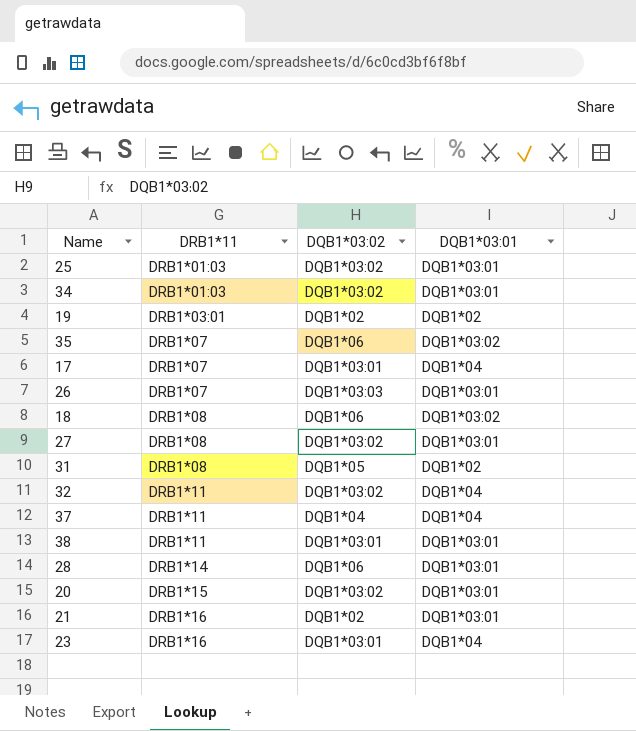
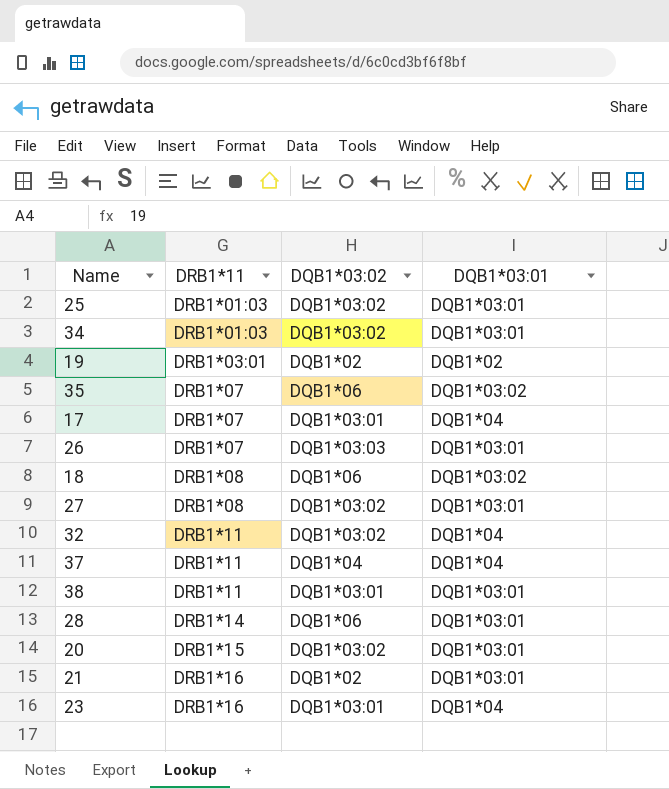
row 31: DRB1*08 | DQB1*05 | DQB1*02 -> none

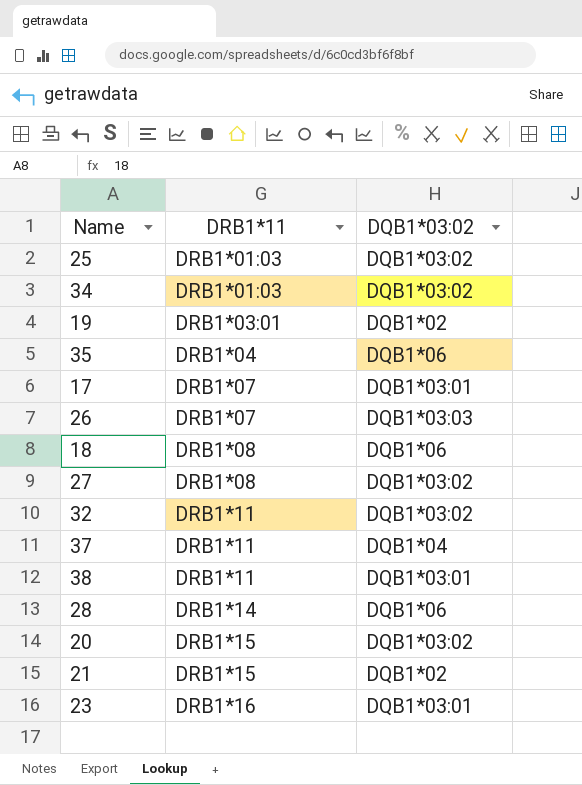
column DQB1*03:01 | position: 4 -> none
35 | DRB1*11: DRB1*07 -> DRB1*04
21 | DRB1*11: DRB1*16 -> DRB1*15

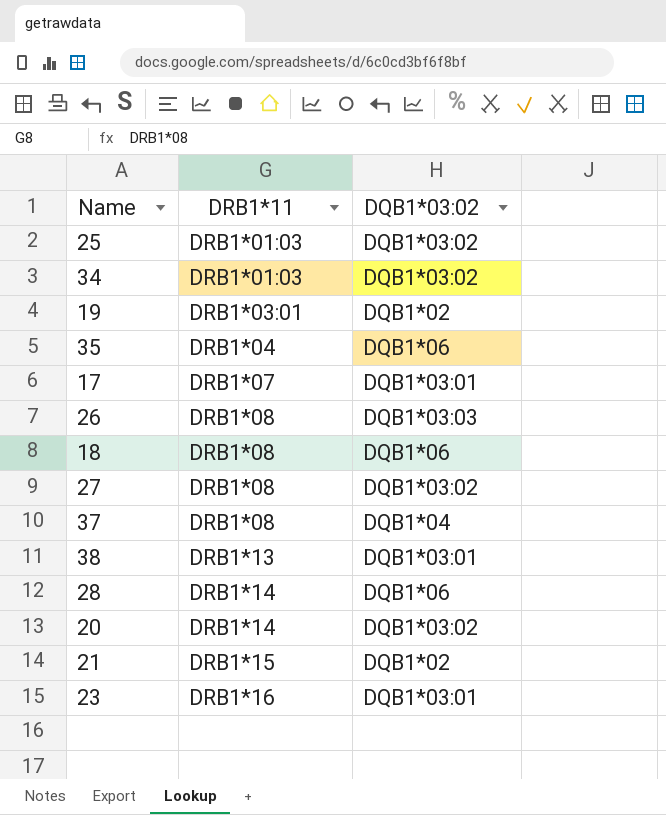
row 32: DRB1*11 | DQB1*03:02 -> none
26 | DRB1*11: DRB1*07 -> DRB1*08
37 | DRB1*11: DRB1*11 -> DRB1*08
38 | DRB1*11: DRB1*11 -> DRB1*13
20 | DRB1*11: DRB1*15 -> DRB1*14

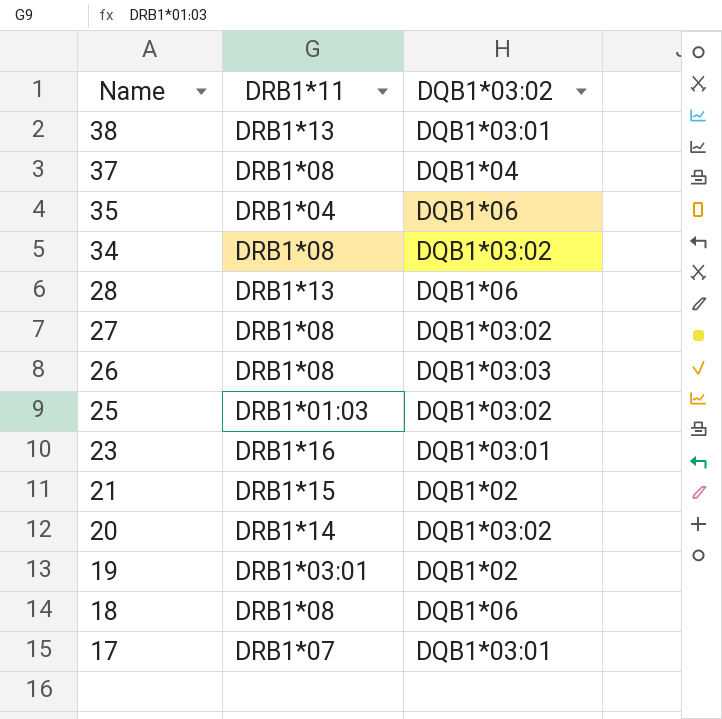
row order: DRB1*11 ascending -> Name descending
34 | DRB1*11: DRB1*01:03 -> DRB1*08
28 | DRB1*11: DRB1*14 -> DRB1*13

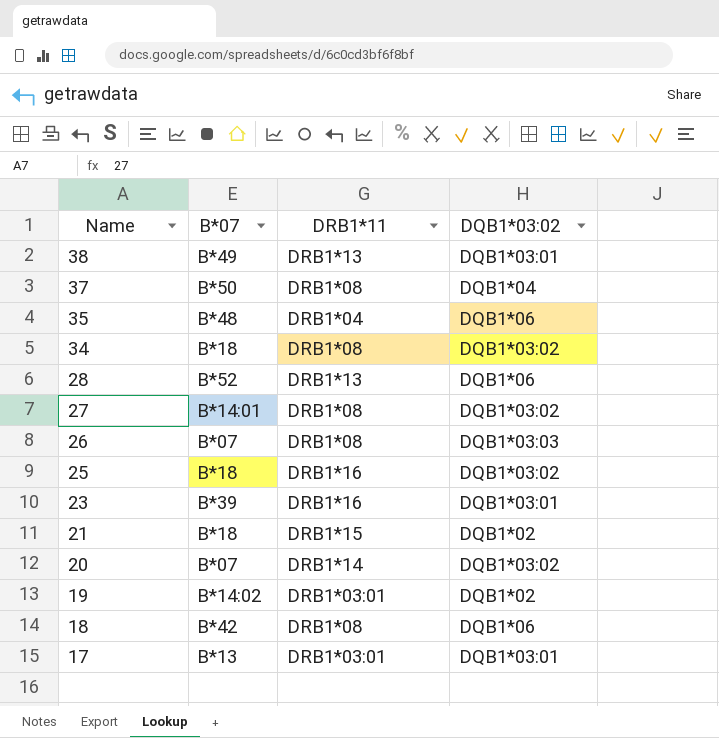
column B*07 | position: none -> 2
25 | DRB1*11: DRB1*01:03 -> DRB1*16
17 | DRB1*11: DRB1*07 -> DRB1*03:01

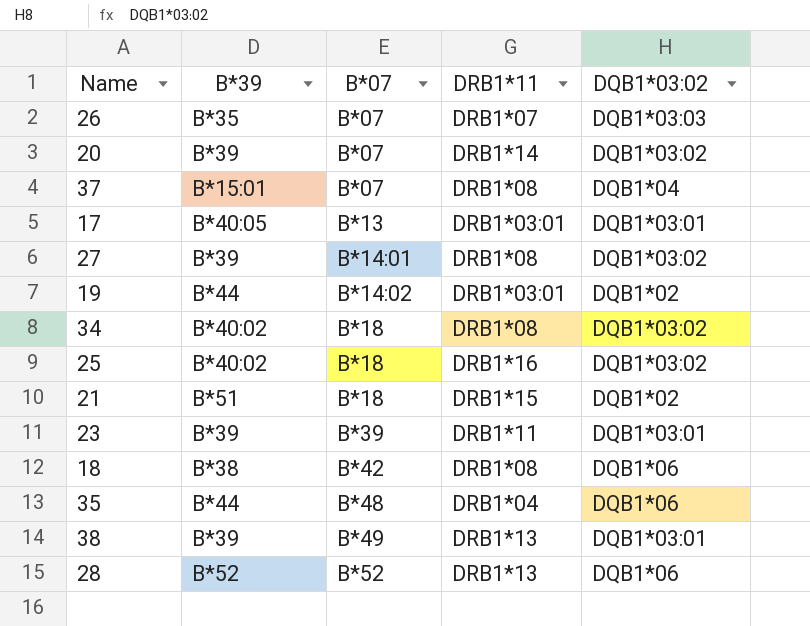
row order: Name descending -> B*07 ascending
column B*39 | position: none -> 2
26 | DRB1*11: DRB1*08 -> DRB1*07
37 | B*07: B*50 -> B*07
23 | DRB1*11: DRB1*16 -> DRB1*11

